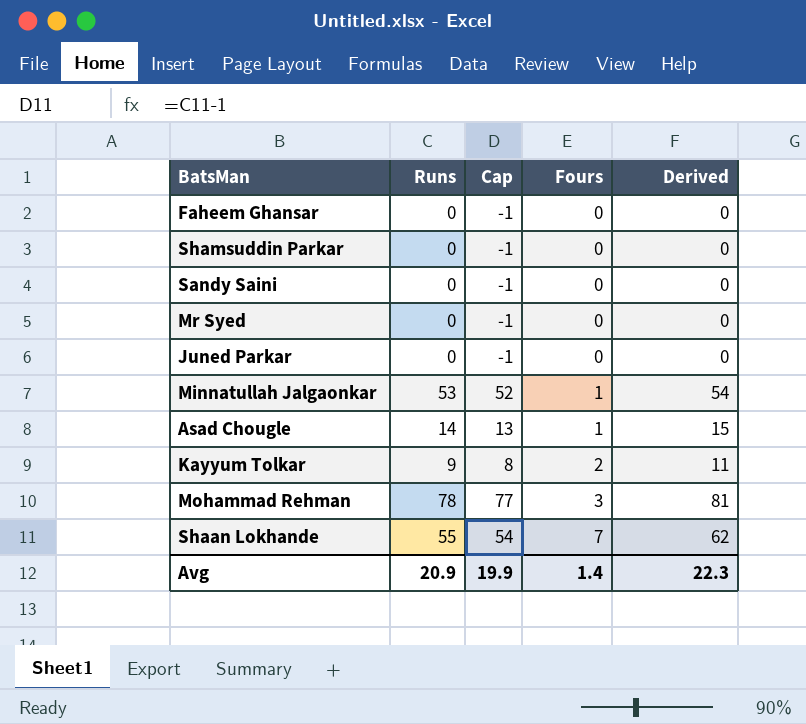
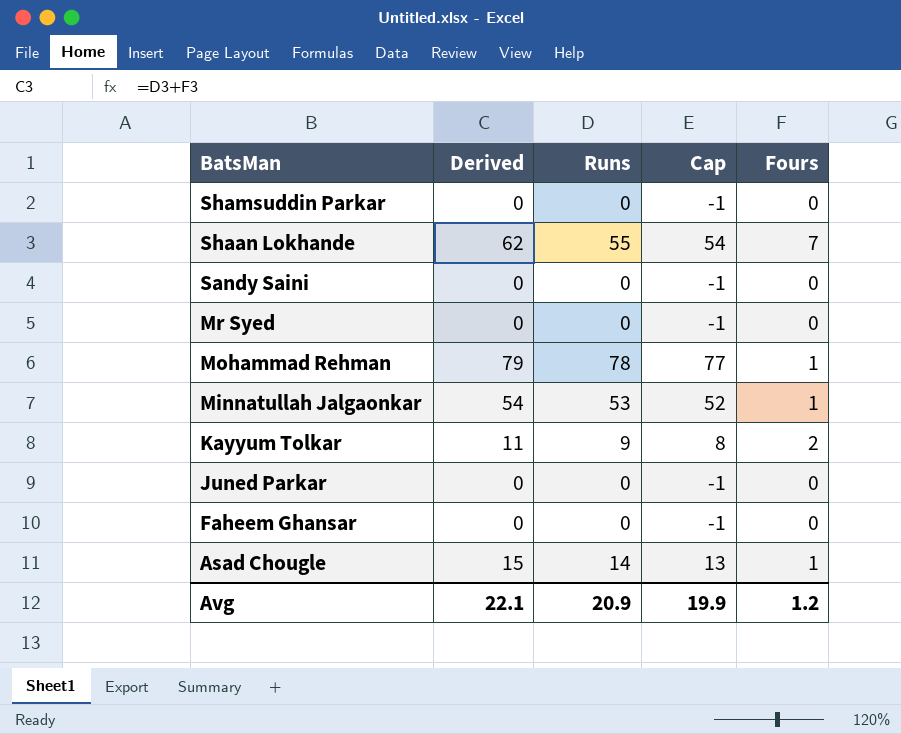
row order: Fours ascending -> BatsMan descending
column Derived | position: 5 -> 2
Mohammad Rehman | Derived: 81 -> 79
Mohammad Rehman | Fours: 3 -> 1
Avg | Derived: 22.3 -> 22.1
Avg | Fours: 1.4 -> 1.2

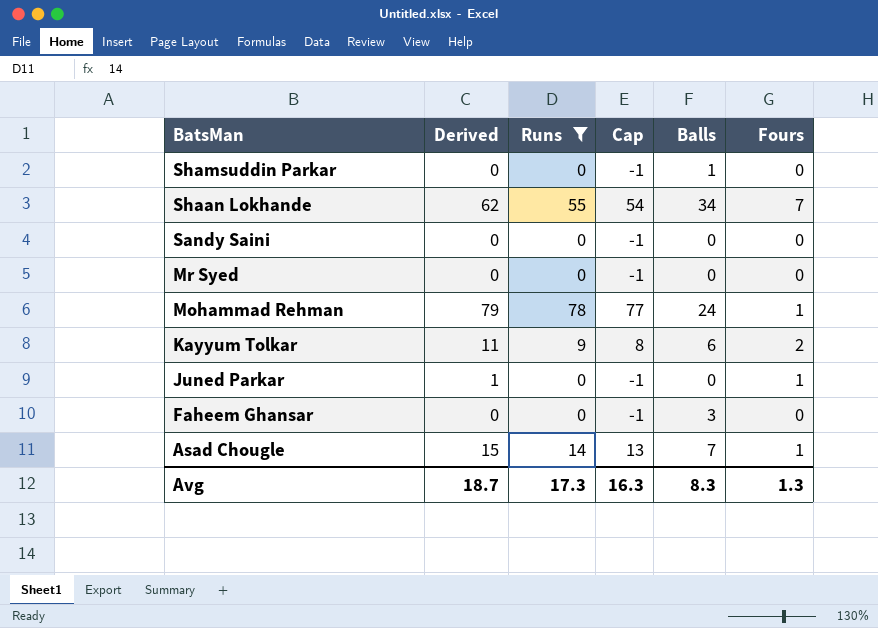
filter: none -> Runs != 53
column Balls | position: none -> 5
Juned Parkar | Derived: 0 -> 1
Juned Parkar | Fours: 0 -> 1
Avg | Derived: 22.1 -> 18.7
Avg | Runs: 20.9 -> 17.3
Avg | Cap: 19.9 -> 16.3
Avg | Fours: 1.2 -> 1.3

